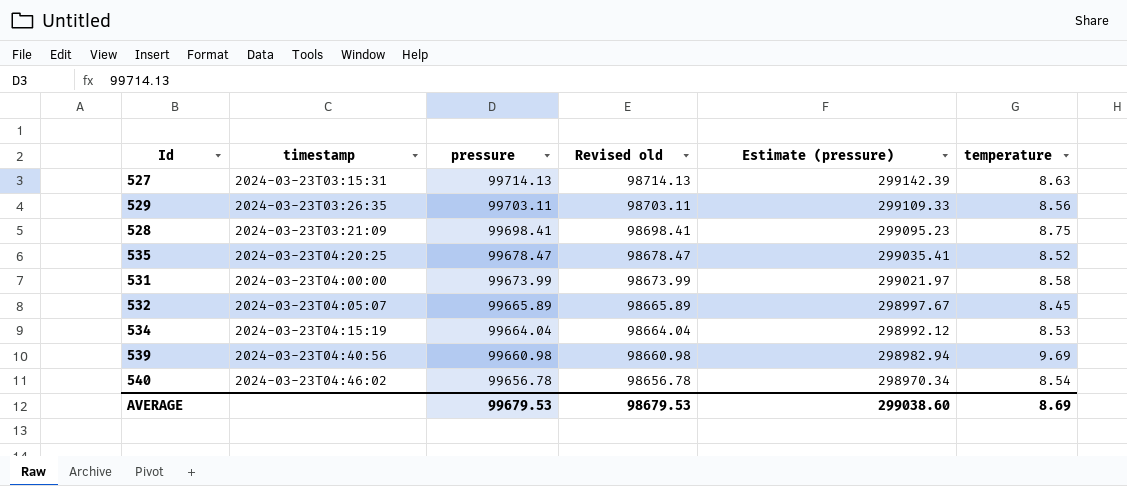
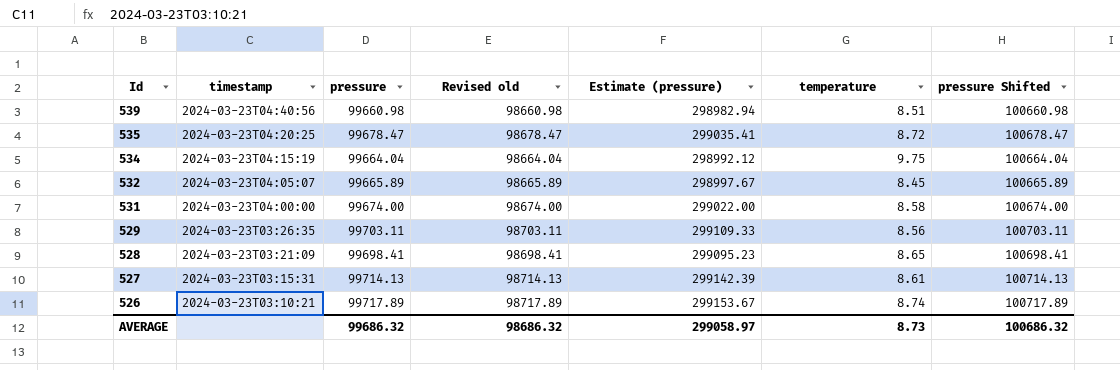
row order: pressure descending -> Id descending
column pressure Shifted | formula: none -> [pressure] + 1000
row 540: 2024-03-23T04:46:02 | 99656.78 | 98656.78 | 298970.34 | 8.54 -> none
539 | temperature: 9.69 -> 8.51
535 | temperature: 8.52 -> 8.72
534 | temperature: 8.53 -> 9.75
531 | pressure: 99673.99 -> 99674.00
531 | Revised old: 98673.99 -> 98674.00
531 | Estimate (pressure): 299021.97 -> 299022.00
528 | temperature: 8.75 -> 8.65
527 | temperature: 8.63 -> 8.61
row 526: none -> 2024-03-23T03:10:21 | 99717.89 | 98717.89 | 299153.67 | 8.74 | 100717.89
AVERAGE | pressure: 99679.53 -> 99686.32
AVERAGE | Revised old: 98679.53 -> 98686.32
AVERAGE | Estimate (pressure): 299038.60 -> 299058.97
AVERAGE | temperature: 8.69 -> 8.73

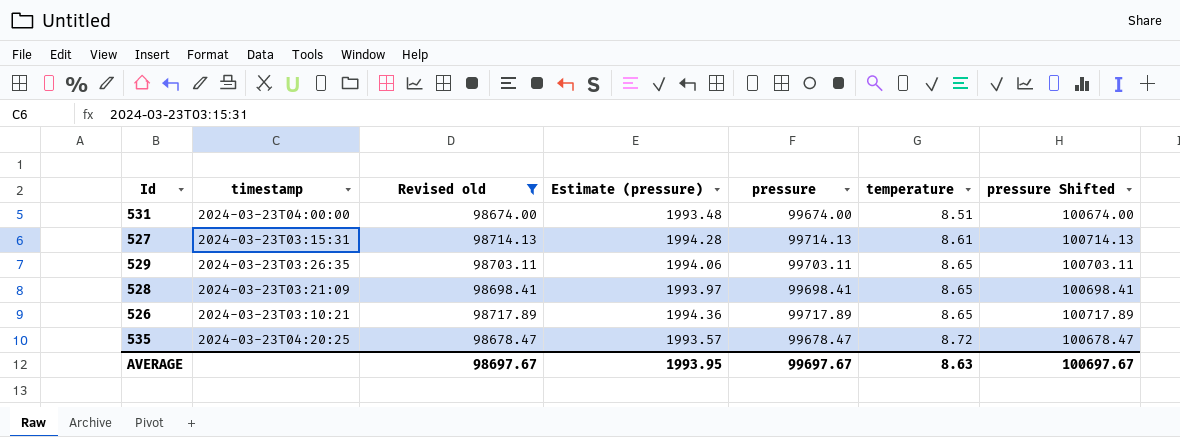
filter: none -> Revised old >= 98674.00
row order: Id descending -> temperature ascending
column Estimate (pressure) | formula: [pressure] * 3 -> [pressure] * 0.02
column pressure | position: 3 -> 5
531 | temperature: 8.58 -> 8.51
529 | temperature: 8.56 -> 8.65
526 | temperature: 8.74 -> 8.65
AVERAGE | Revised old: 98686.32 -> 98697.67
AVERAGE | Estimate (pressure): 299058.97 -> 1993.95
AVERAGE | pressure: 99686.32 -> 99697.67
AVERAGE | temperature: 8.73 -> 8.63
AVERAGE | pressure Shifted: 100686.32 -> 100697.67

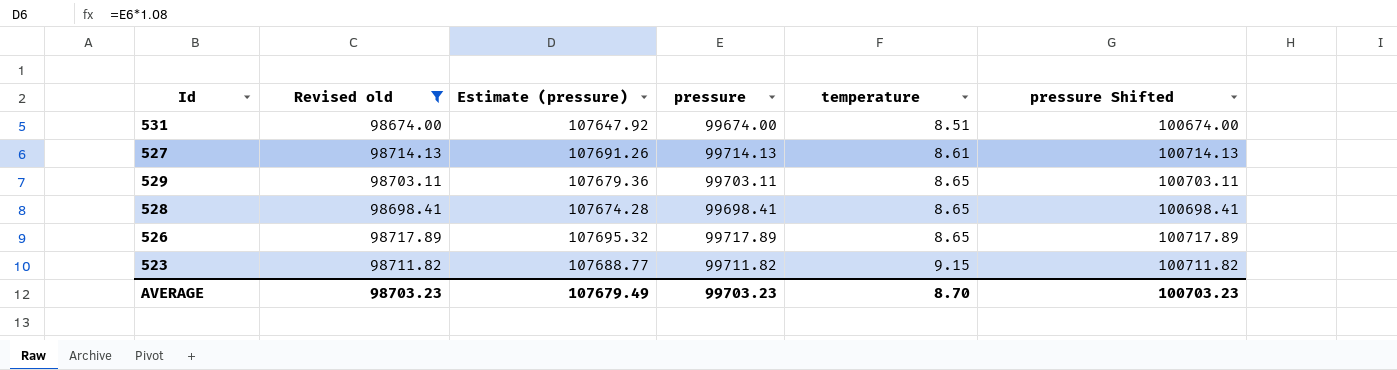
column timestamp | position: 2 -> none
column Estimate (pressure) | formula: [pressure] * 0.02 -> [pressure] * 1.08
row 535: 2024-03-23T04:20:25 | 98678.47 | 1993.57 | 99678.47 | 8.72 | 100678.47 -> none
row 523: none -> 98711.82 | 107688.77 | 99711.82 | 9.15 | 100711.82
AVERAGE | Revised old: 98697.67 -> 98703.23
AVERAGE | Estimate (pressure): 1993.95 -> 107679.49
AVERAGE | pressure: 99697.67 -> 99703.23
AVERAGE | temperature: 8.63 -> 8.70
AVERAGE | pressure Shifted: 100697.67 -> 100703.23

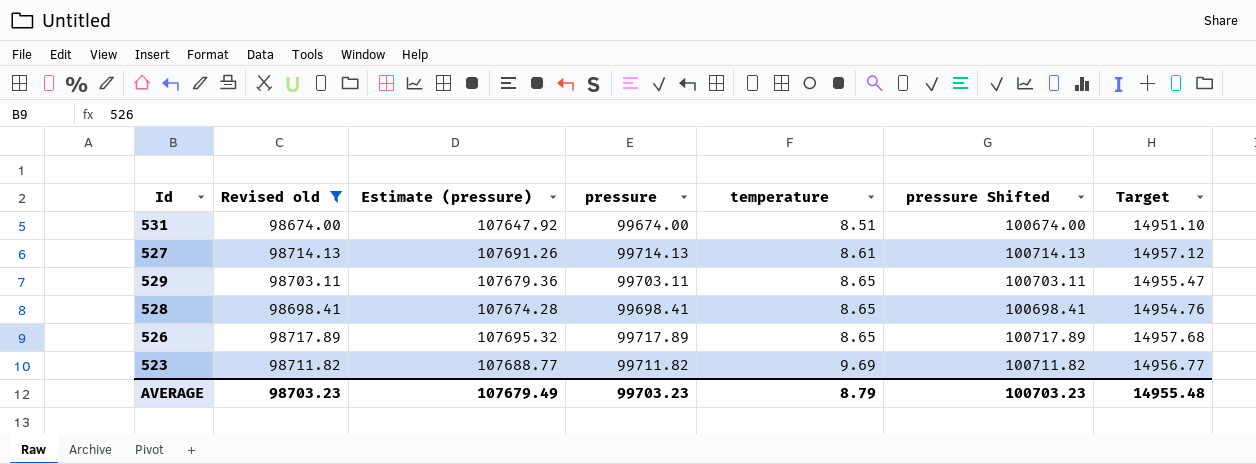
column Target | formula: none -> [pressure] * 0.15
523 | temperature: 9.15 -> 9.69
AVERAGE | temperature: 8.70 -> 8.79

